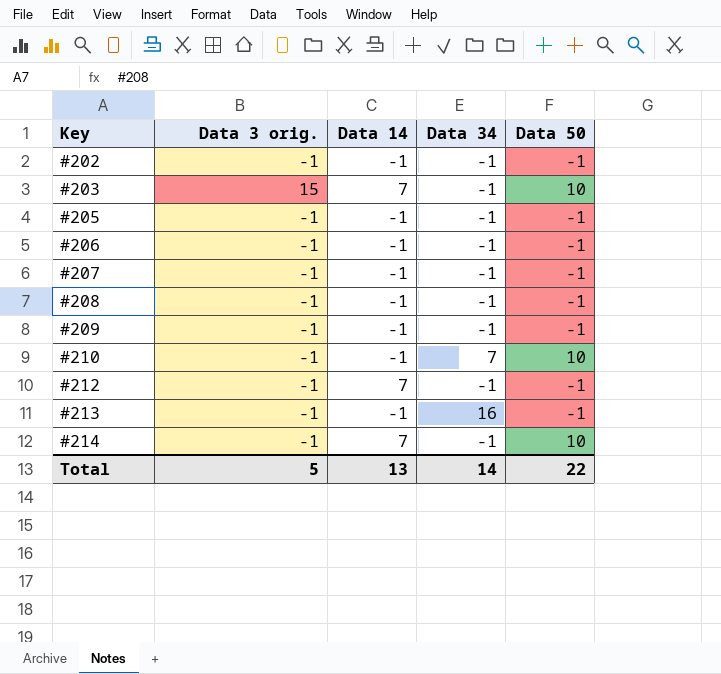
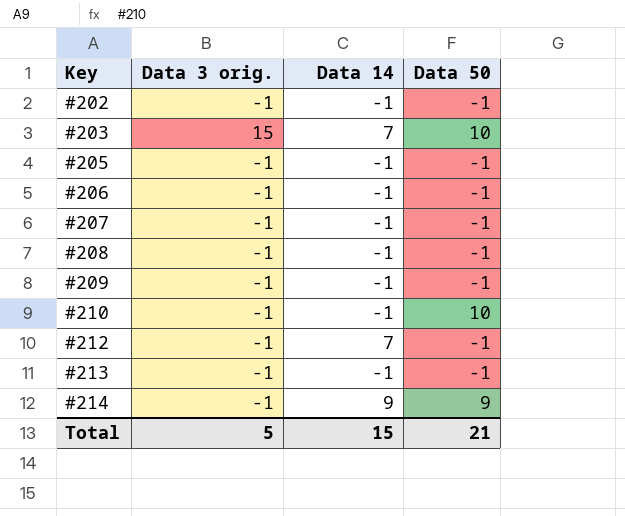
column Data 34 | position: 4 -> none
#214 | Data 14: 7 -> 9
#214 | Data 50: 10 -> 9
Total | Data 14: 13 -> 15
Total | Data 50: 22 -> 21

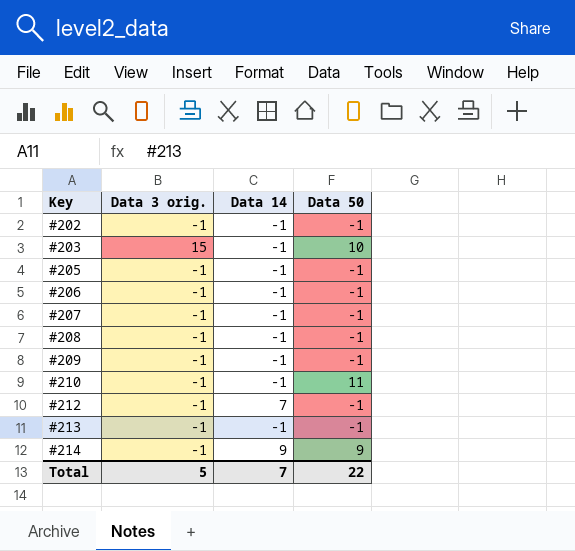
#203 | Data 14: 7 -> -1
#210 | Data 50: 10 -> 11
Total | Data 14: 15 -> 7
Total | Data 50: 21 -> 22

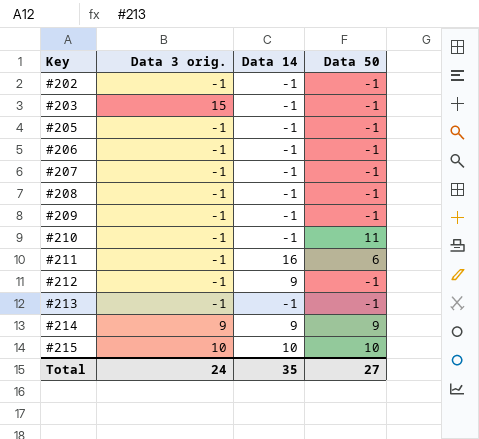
#203 | Data 50: 10 -> -1
row #211: none -> -1 | 16 | 6
#212 | Data 14: 7 -> 9
#214 | Data 3 orig.: -1 -> 9
row #215: none -> 10 | 10 | 10
Total | Data 3 orig.: 5 -> 24
Total | Data 14: 7 -> 35
Total | Data 50: 22 -> 27

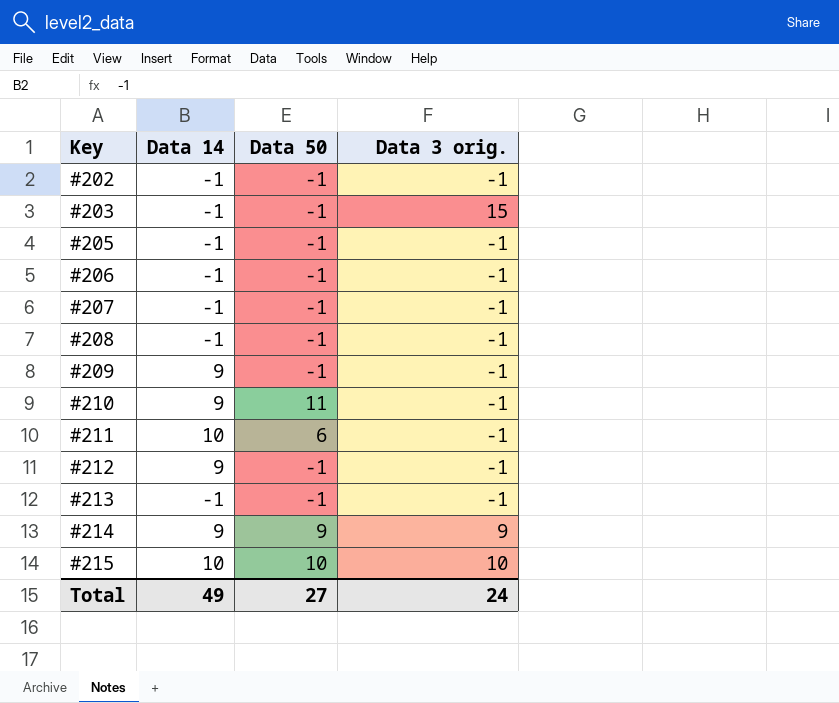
column Data 3 orig. | position: 2 -> 4
#209 | Data 14: -1 -> 9
#210 | Data 14: -1 -> 9
#211 | Data 14: 16 -> 10
Total | Data 14: 35 -> 49

